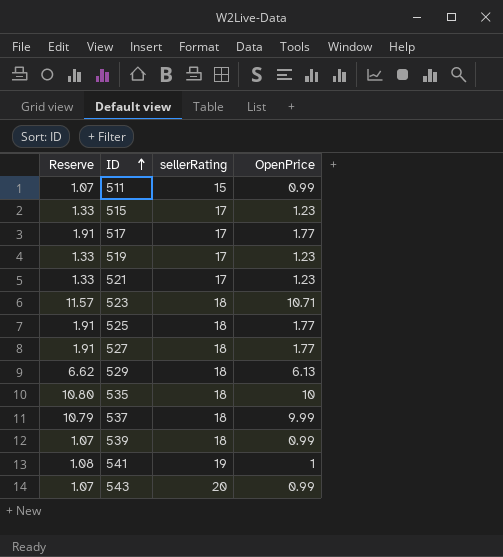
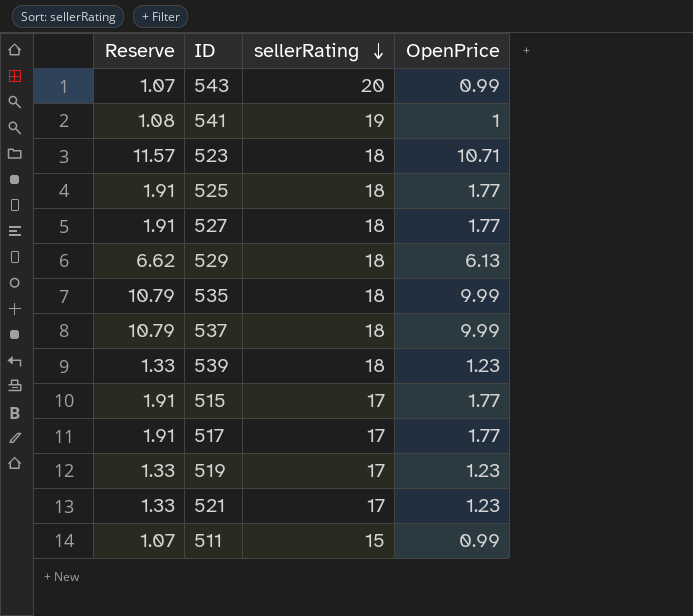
row order: ID ascending -> sellerRating descending
535 | Reserve: 10.80 -> 10.79
535 | OpenPrice: 10 -> 9.99
539 | Reserve: 1.07 -> 1.33
539 | OpenPrice: 0.99 -> 1.23
515 | Reserve: 1.33 -> 1.91
515 | OpenPrice: 1.23 -> 1.77

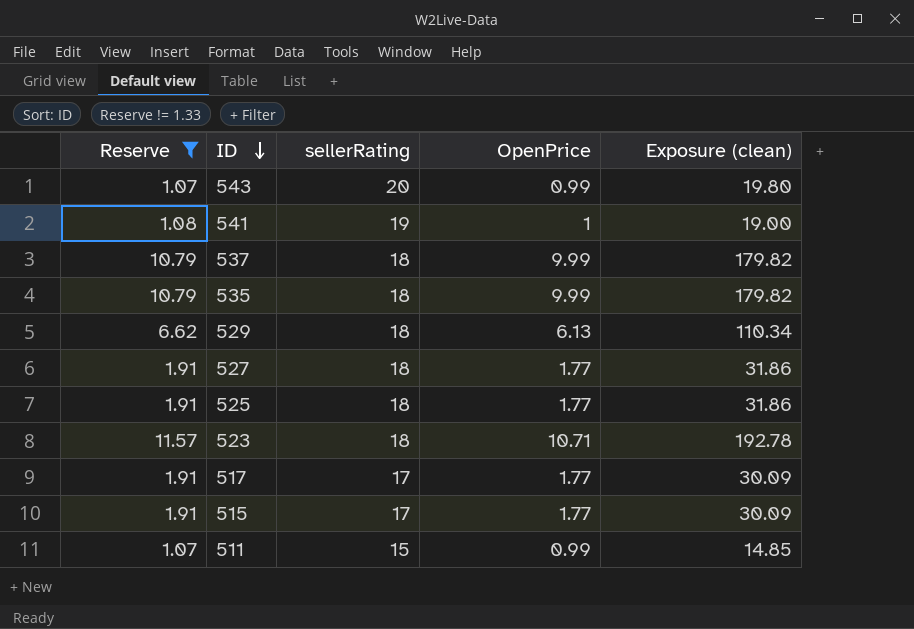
filter: none -> Reserve != 1.33
row order: sellerRating descending -> ID descending
column Exposure (clean) | formula: none -> [sellerRating] * [OpenPrice]

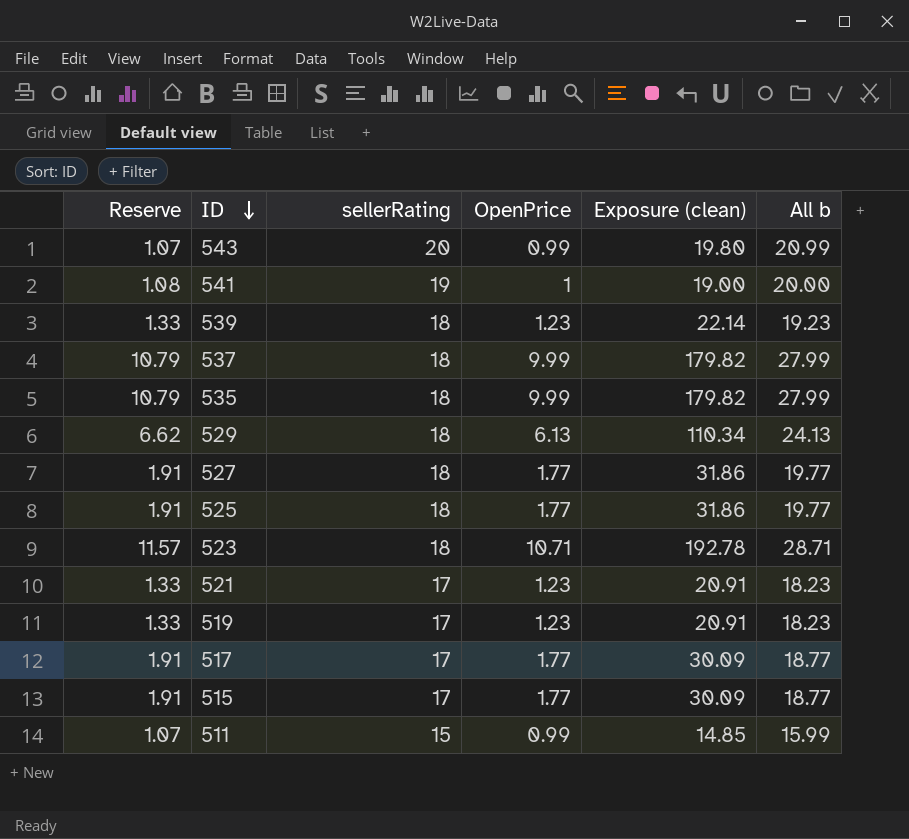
filter: Reserve != 1.33 -> none
column All b | formula: none -> [sellerRating] + [OpenPrice]

